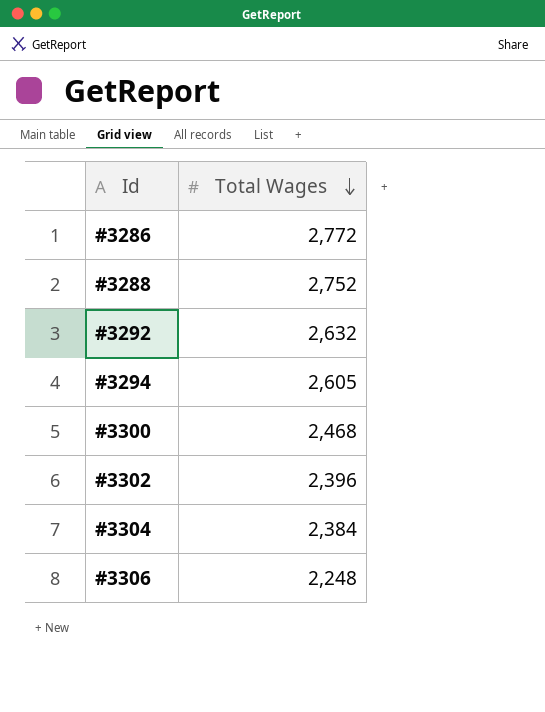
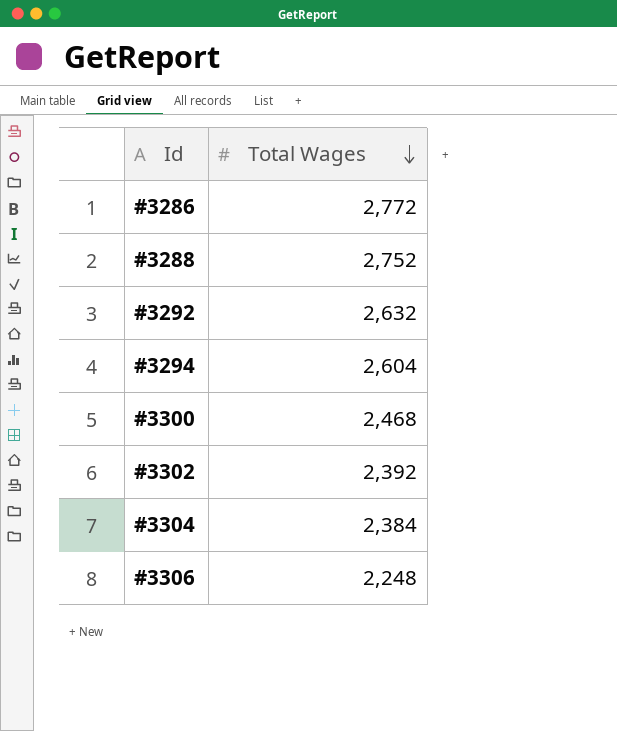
#3294 | Total Wages: 2,605 -> 2,604
#3302 | Total Wages: 2,396 -> 2,392

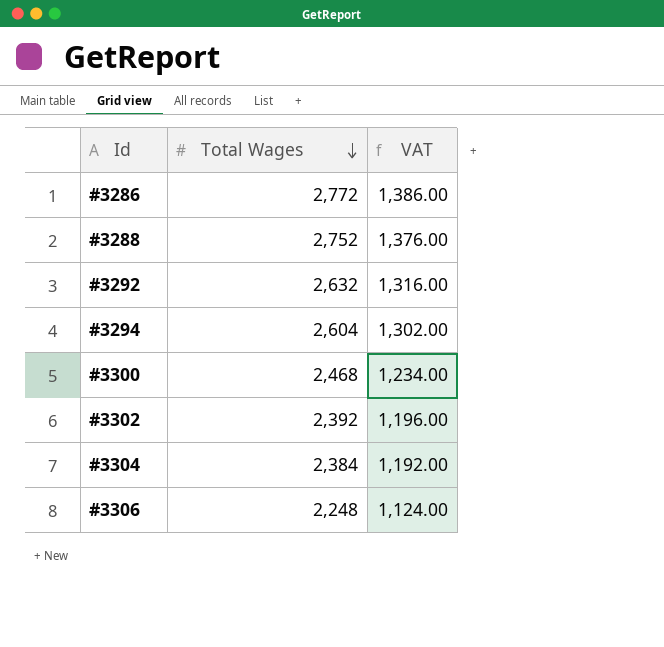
column VAT | formula: none -> [Total Wages] * 0.5

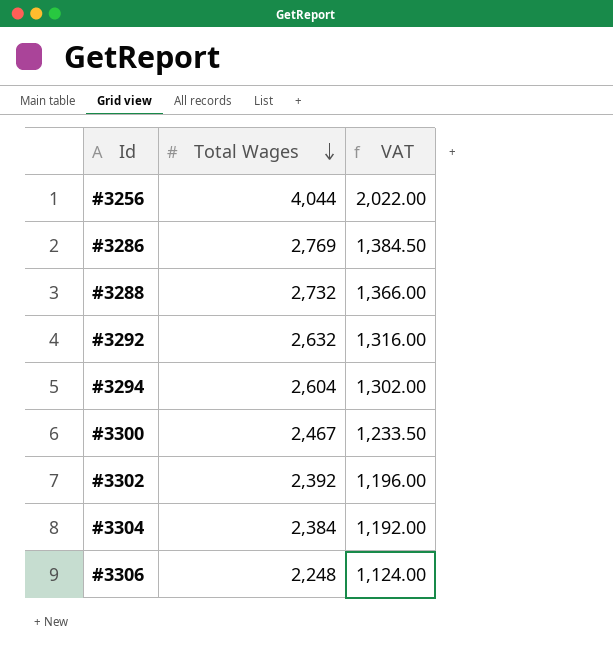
row #3256: none -> 4,044 | 2,022.00
#3286 | Total Wages: 2,772 -> 2,769
#3286 | VAT: 1,386.00 -> 1,384.50
#3288 | Total Wages: 2,752 -> 2,732
#3288 | VAT: 1,376.00 -> 1,366.00
#3300 | Total Wages: 2,468 -> 2,467
#3300 | VAT: 1,234.00 -> 1,233.50

